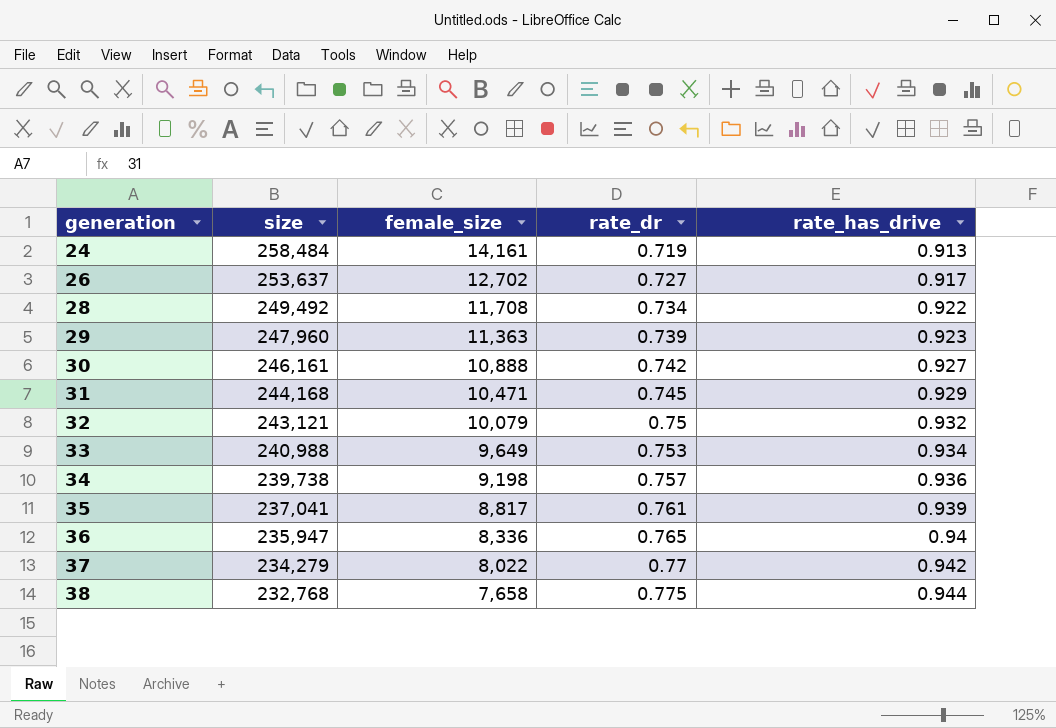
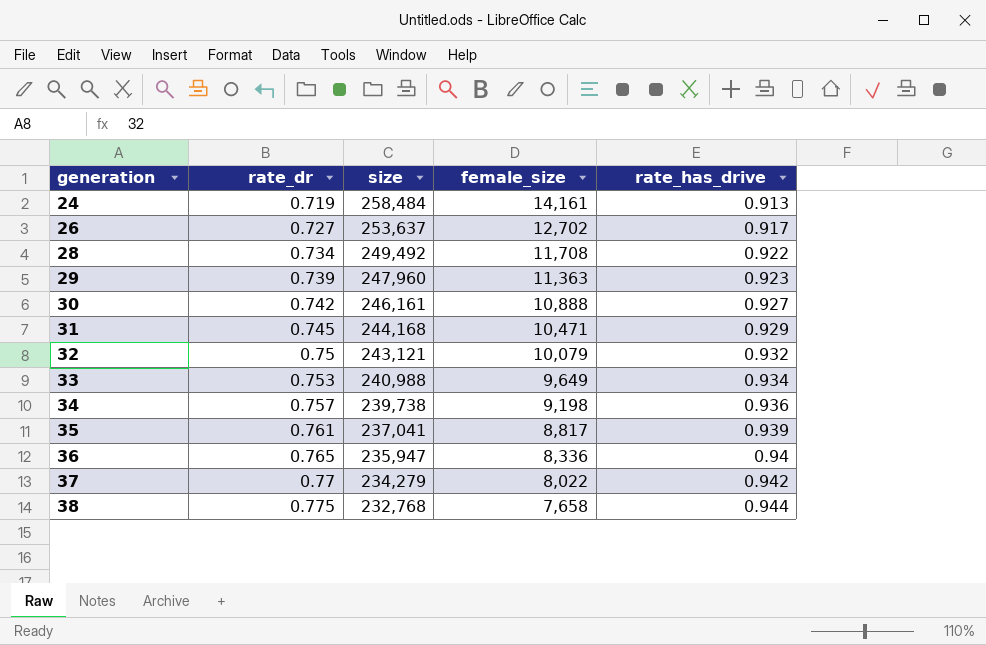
column rate_dr | position: 4 -> 2

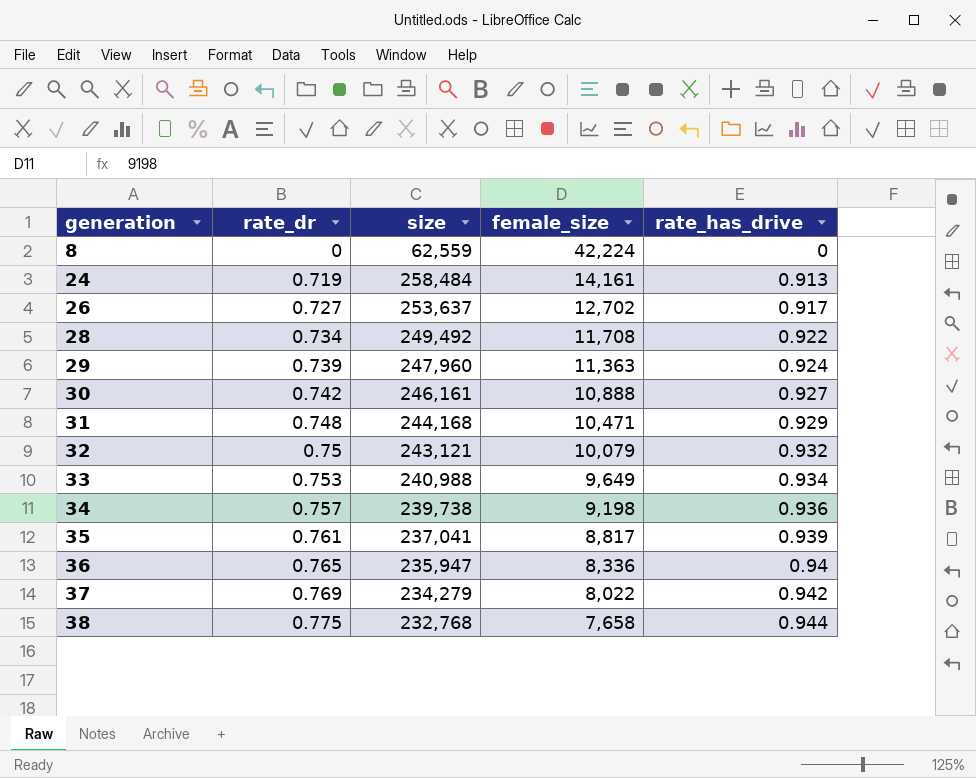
row 8: none -> 0 | 62,559 | 42,224 | 0
29 | rate_has_drive: 0.923 -> 0.924
31 | rate_dr: 0.745 -> 0.748
37 | rate_dr: 0.77 -> 0.769

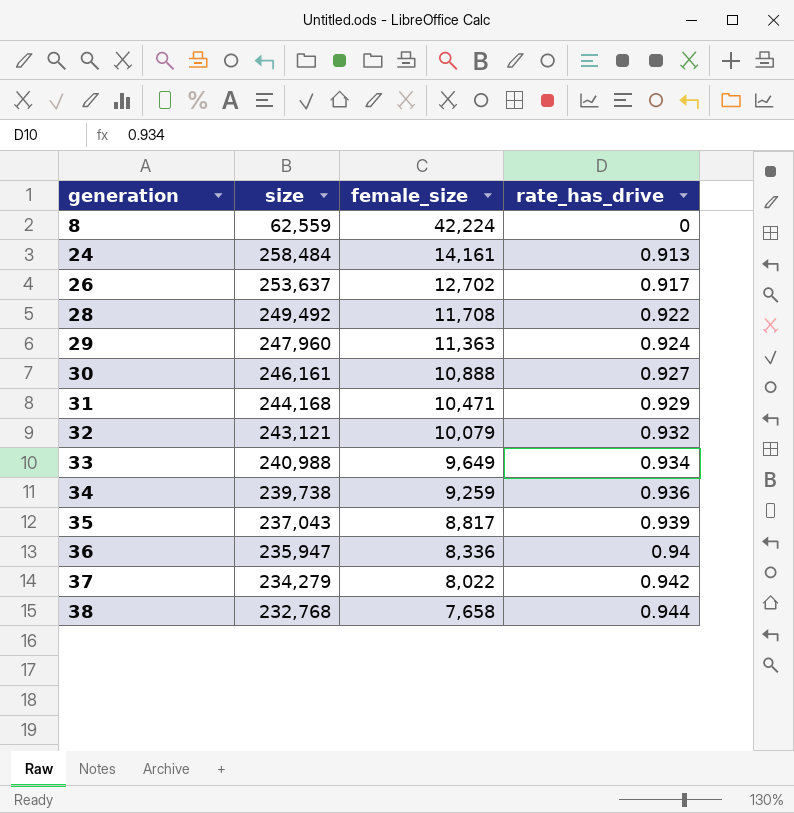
column rate_dr | position: 2 -> none
34 | female_size: 9,198 -> 9,259
35 | size: 237,041 -> 237,043

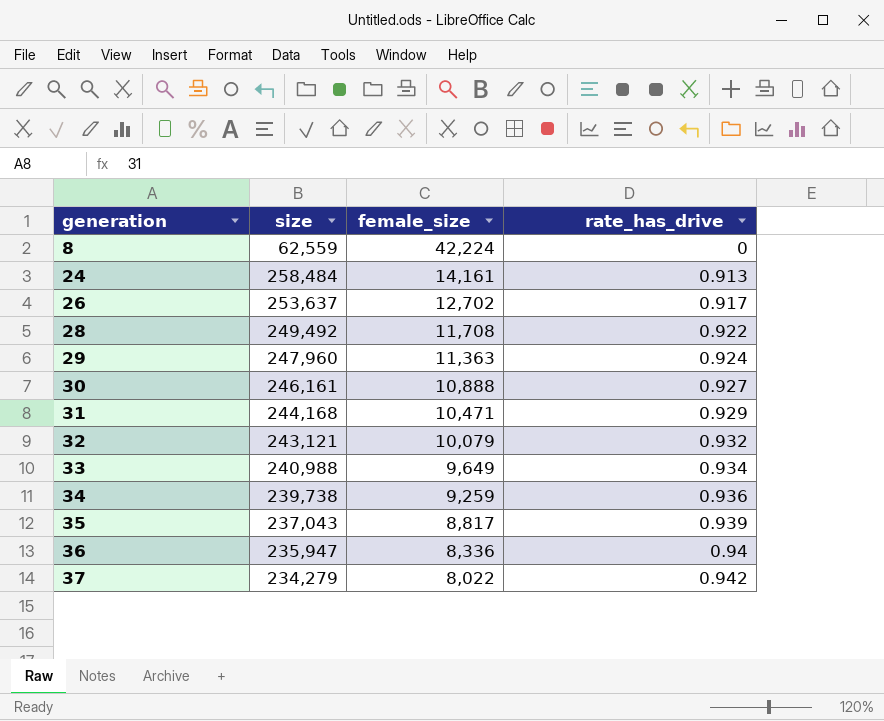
row 38: 232,768 | 7,658 | 0.944 -> none

